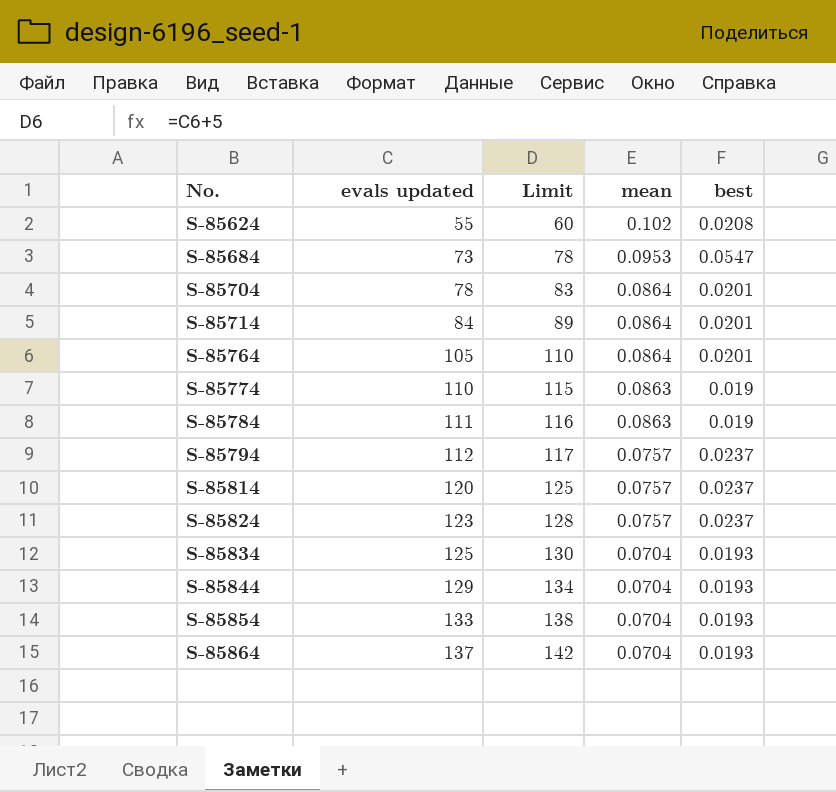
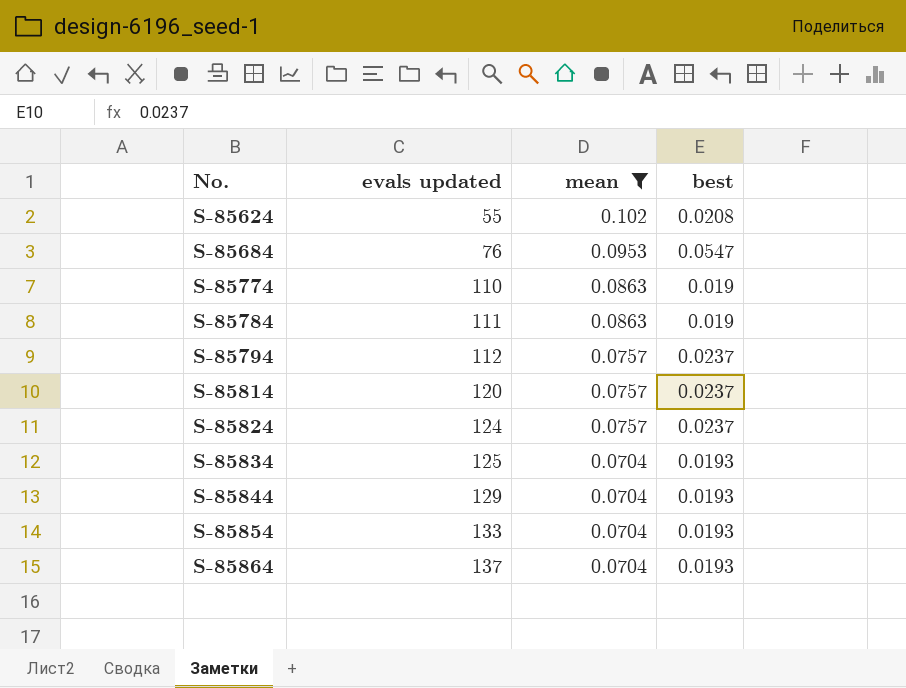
filter: none -> mean != 0.0864
column Limit | formula: [evals updated] + 5 -> none
S-85684 | evals updated: 73 -> 76
S-85824 | evals updated: 123 -> 124

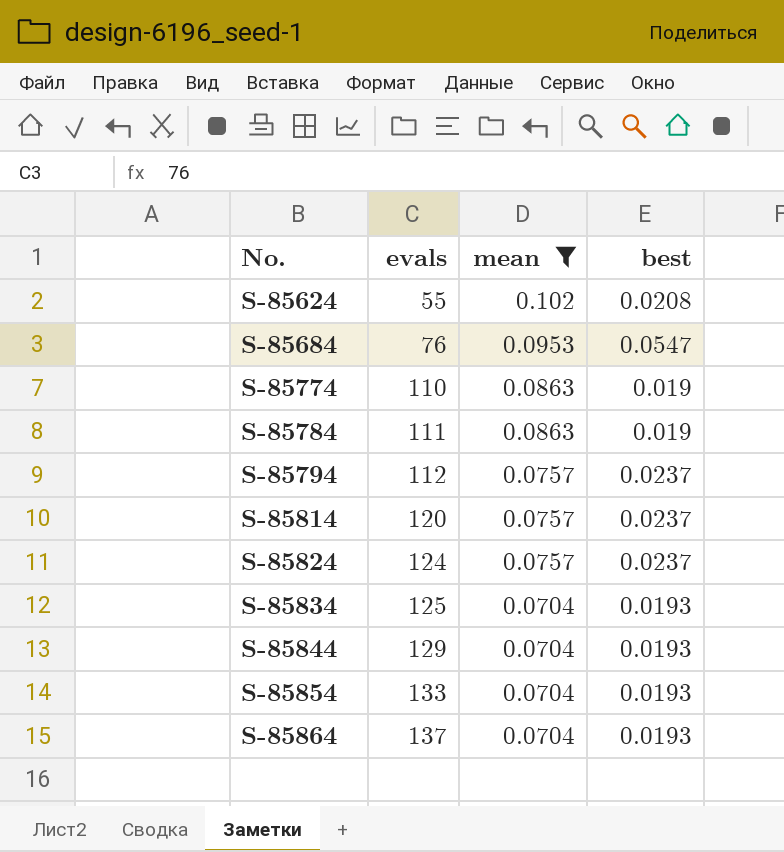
column name: evals updated -> evals

